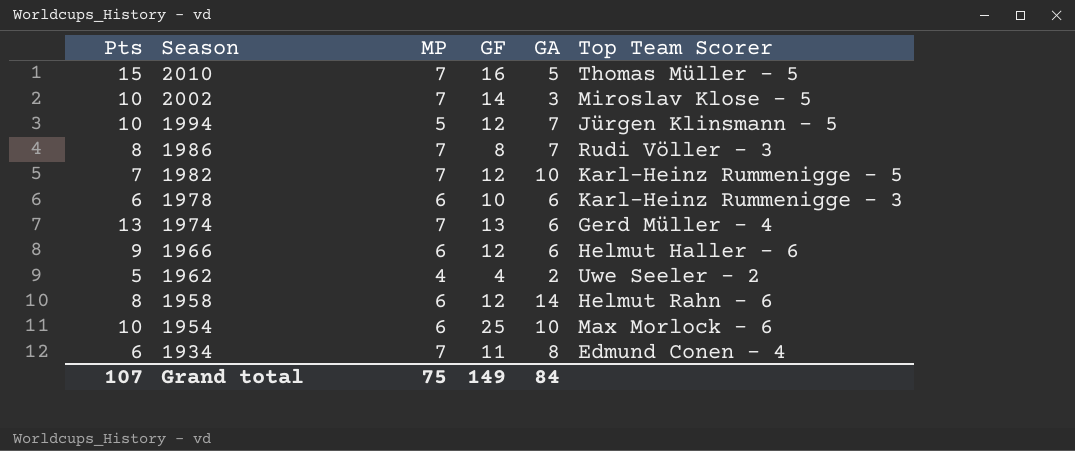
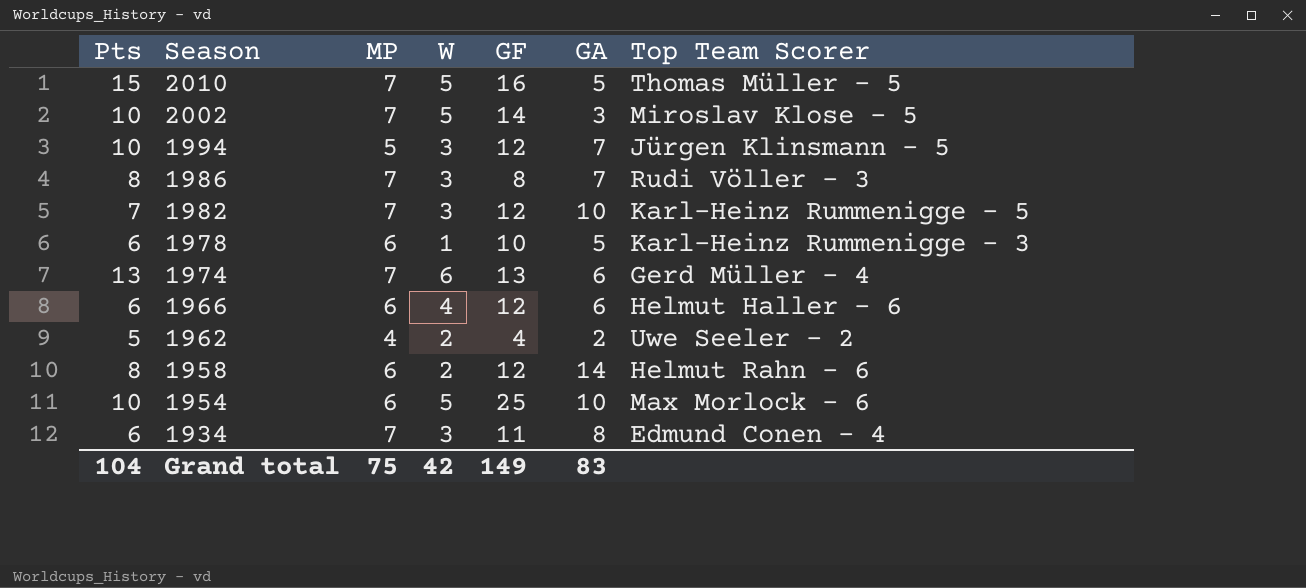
column W | position: none -> 4
1978 | GA: 6 -> 5
1966 | Pts: 9 -> 6
Grand total | Pts: 107 -> 104
Grand total | GA: 84 -> 83

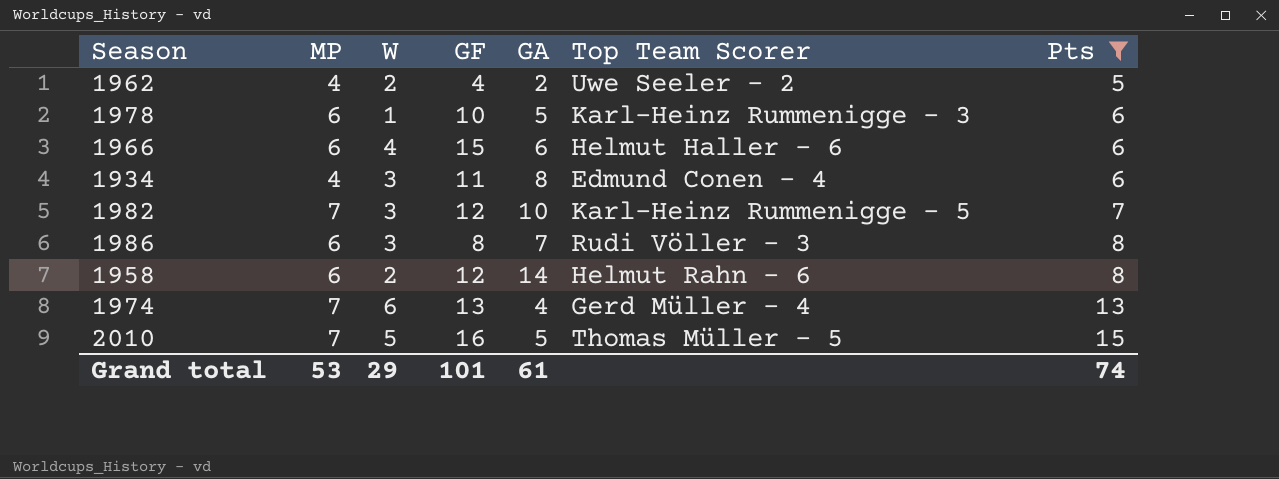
filter: none -> Pts != 10
row order: Season descending -> Pts ascending
column Pts | position: 1 -> 7
1966 | GF: 12 -> 15
1934 | MP: 7 -> 4
1986 | MP: 7 -> 6
1974 | GA: 6 -> 4
Grand total | MP: 75 -> 53
Grand total | W: 42 -> 29
Grand total | GF: 149 -> 101
Grand total | GA: 83 -> 61
Grand total | Pts: 104 -> 74

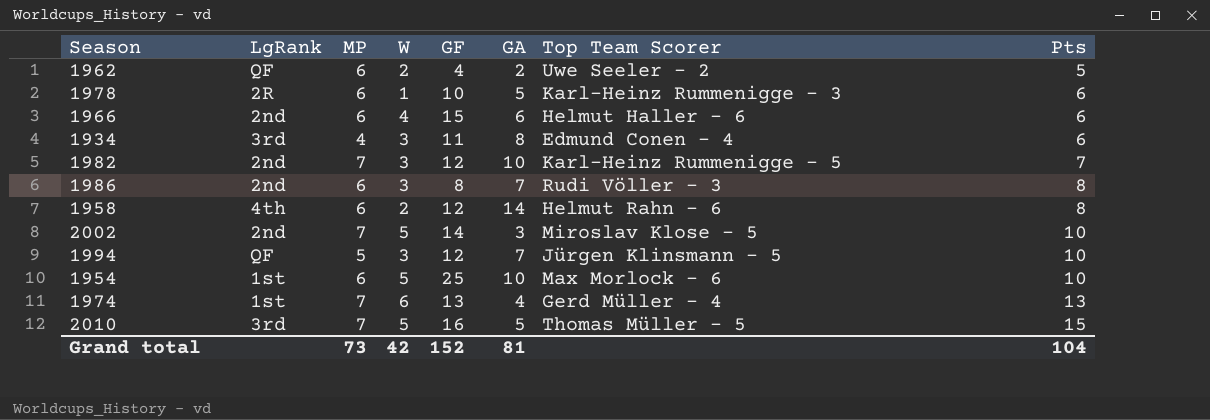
filter: Pts != 10 -> none
column LgRank | position: none -> 2
1962 | MP: 4 -> 6
Grand total | MP: 53 -> 73
Grand total | W: 29 -> 42
Grand total | GF: 101 -> 152
Grand total | GA: 61 -> 81
Grand total | Pts: 74 -> 104

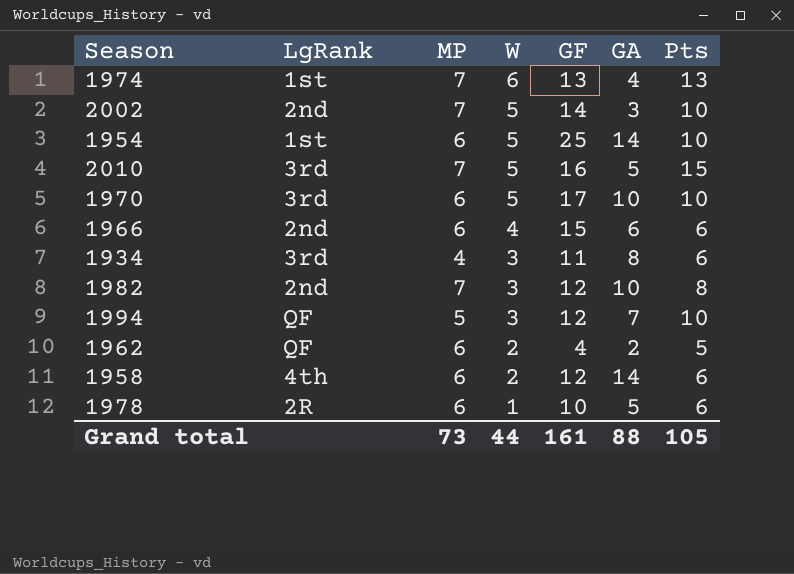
row order: Pts ascending -> W descending
column Top Team Scorer | position: 7 -> none
row 1986: 2nd | 6 | 3 | 8 | 7 | Rudi Völler - 3 | 8 -> none
1954 | GA: 10 -> 14
row 1970: none -> 3rd | 6 | 5 | 17 | 10 | 10
1982 | Pts: 7 -> 8
1958 | Pts: 8 -> 6
Grand total | W: 42 -> 44
Grand total | GF: 152 -> 161
Grand total | GA: 81 -> 88
Grand total | Pts: 104 -> 105

